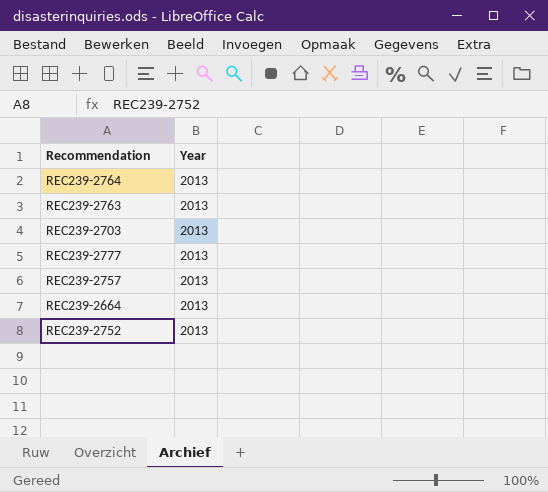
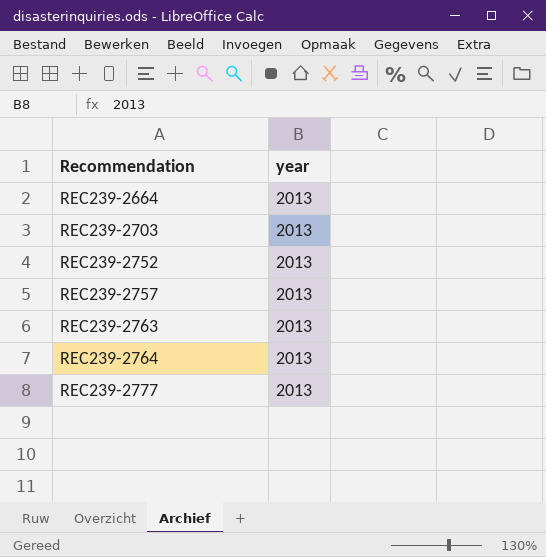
row order: none -> Recommendation ascending
column name: Year -> year

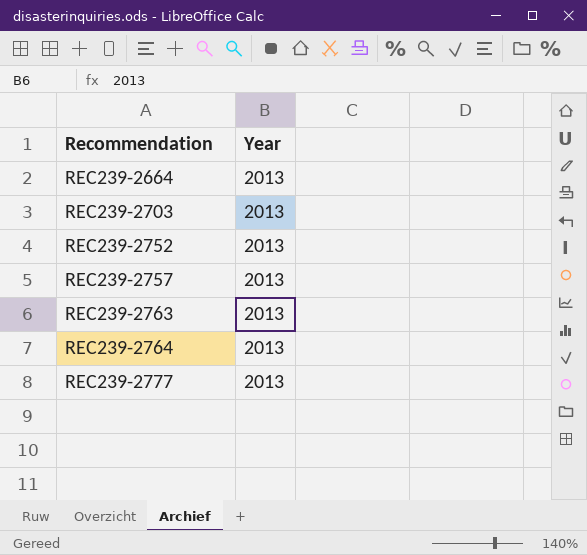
column name: year -> Year

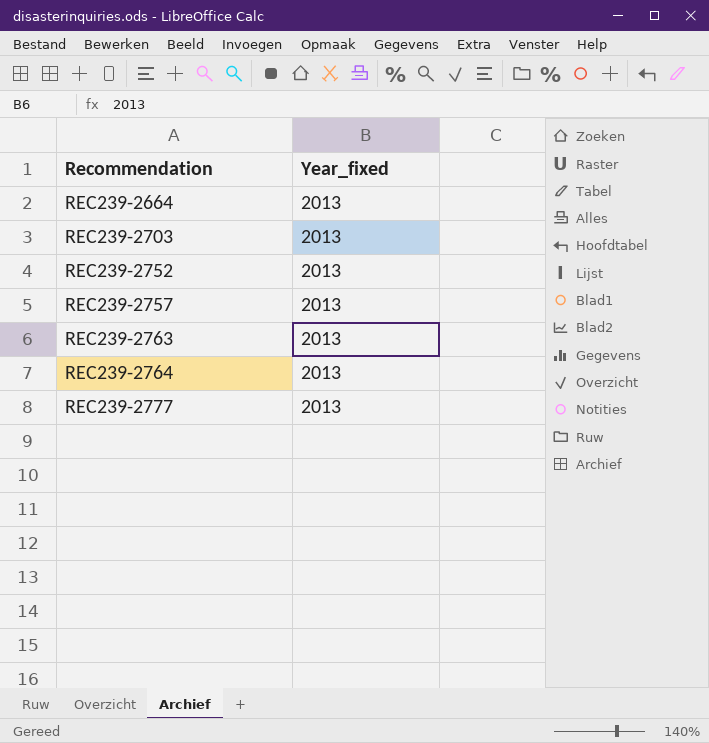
column name: Year -> Year_fixed

